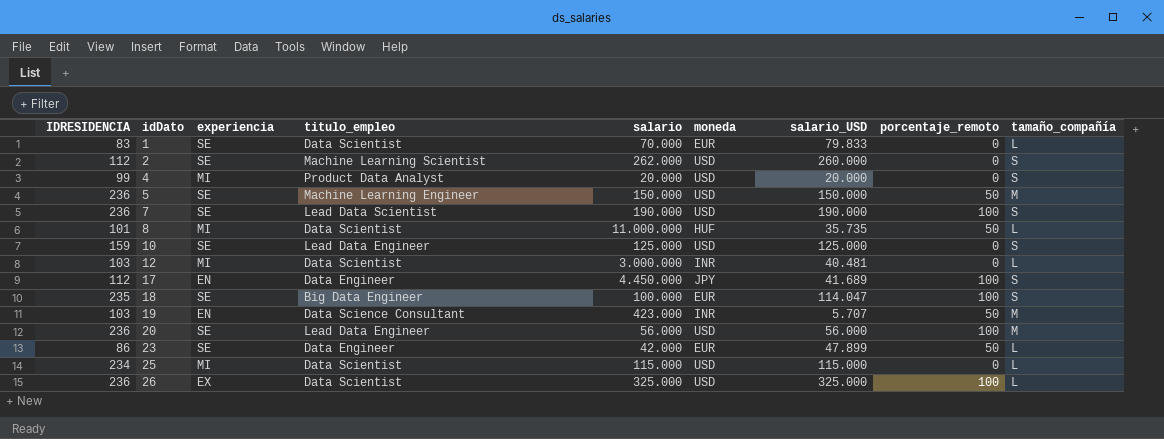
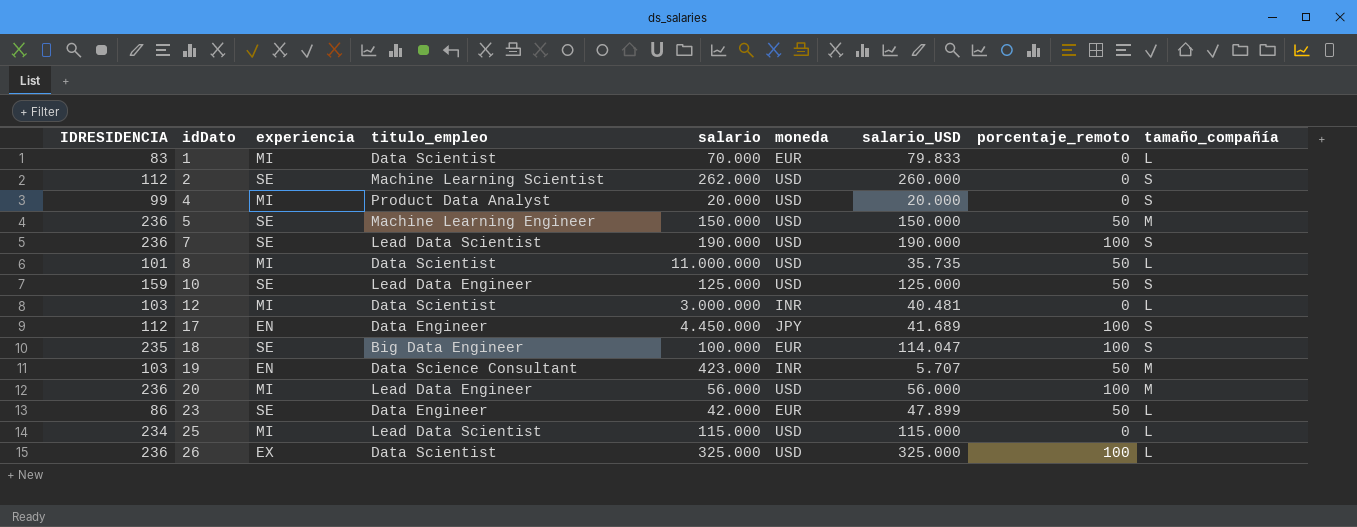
1 | experiencia: SE -> MI
8 | moneda: HUF -> USD
10 | porcentaje_remoto: 0 -> 50
20 | experiencia: SE -> MI
25 | titulo_empleo: Data Scientist -> Lead Data Scientist

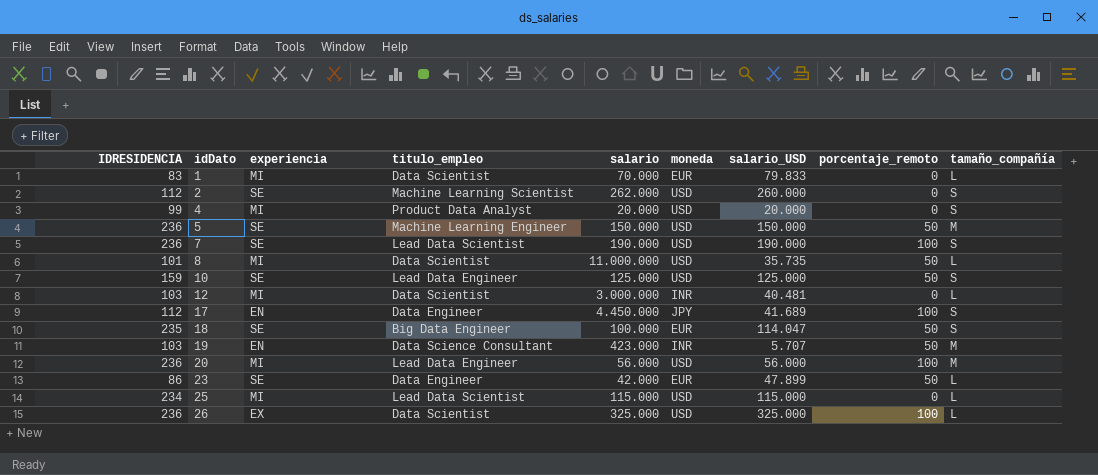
18 | porcentaje_remoto: 100 -> 50

